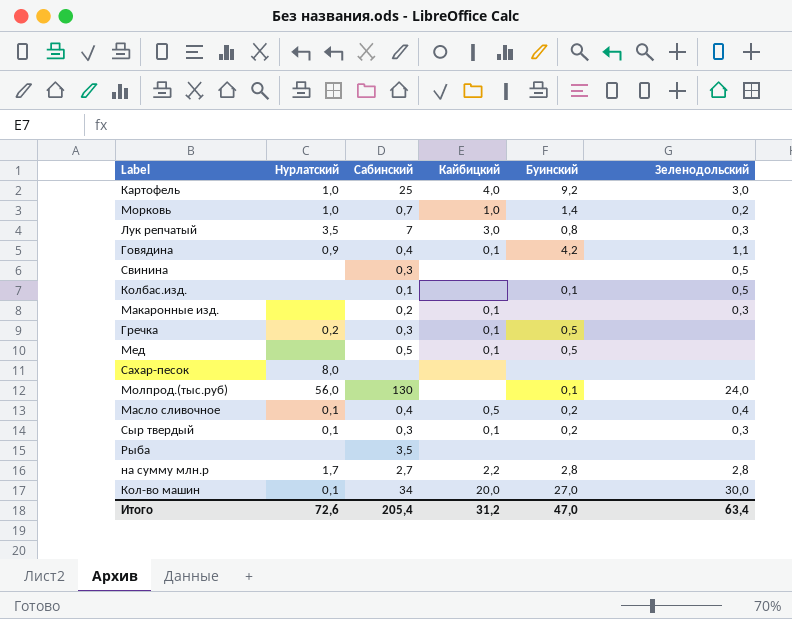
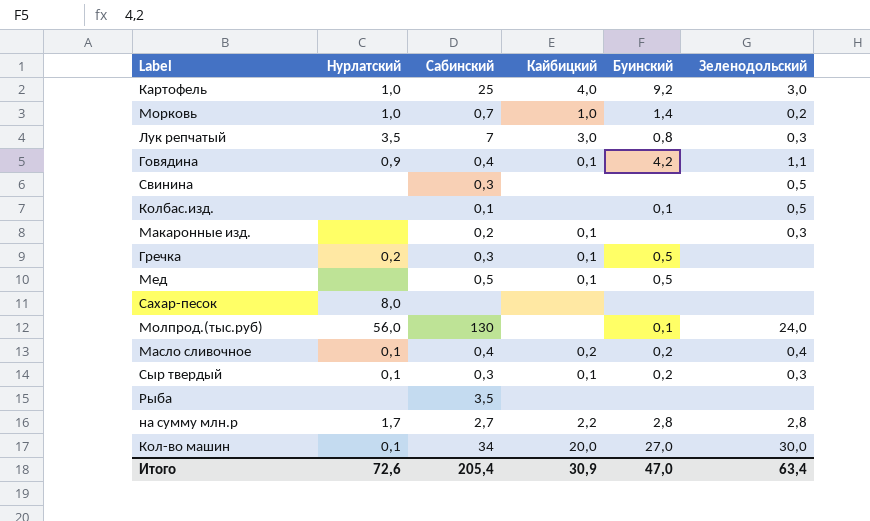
Масло сливочное | Кайбицкий: 0,5 -> 0,2
Итого | Кайбицкий: 31,2 -> 30,9

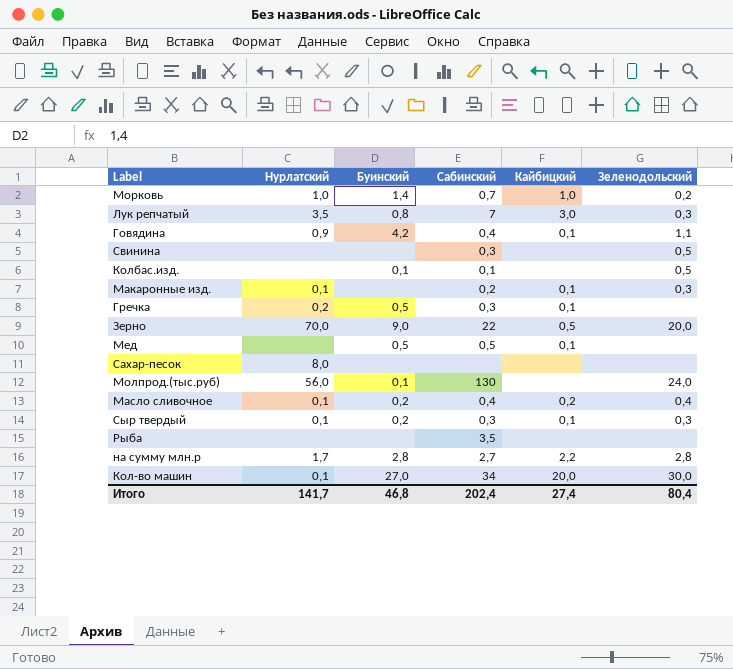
column Буинский | position: 5 -> 3
row Картофель: 1,0 | 25 | 4,0 | 9,2 | 3,0 -> none
Макаронные изд. | Нурлатский: none -> 0,1
row Зерно: none -> 70,0 | 9,0 | 22 | 0,5 | 20,0
Итого | Нурлатский: 72,6 -> 141,7
Итого | Буинский: 47,0 -> 46,8
Итого | Сабинский: 205,4 -> 202,4
Итого | Кайбицкий: 30,9 -> 27,4
Итого | Зеленодольский: 63,4 -> 80,4

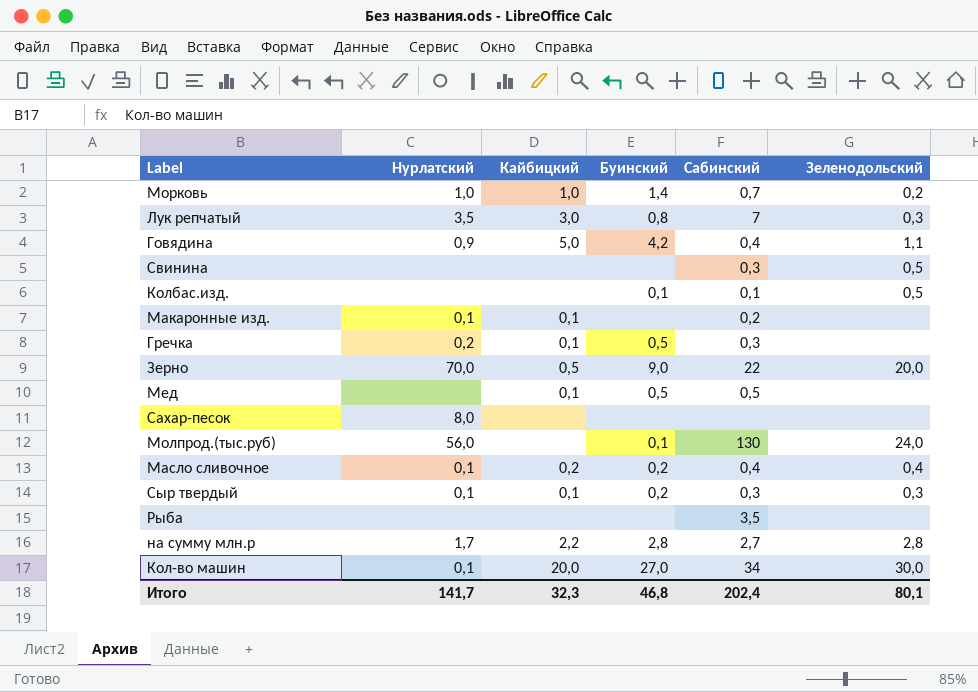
column Кайбицкий | position: 5 -> 3
Говядина | Кайбицкий: 0,1 -> 5,0
Макаронные изд. | Зеленодольский: 0,3 -> none
Итого | Кайбицкий: 27,4 -> 32,3
Итого | Зеленодольский: 80,4 -> 80,1

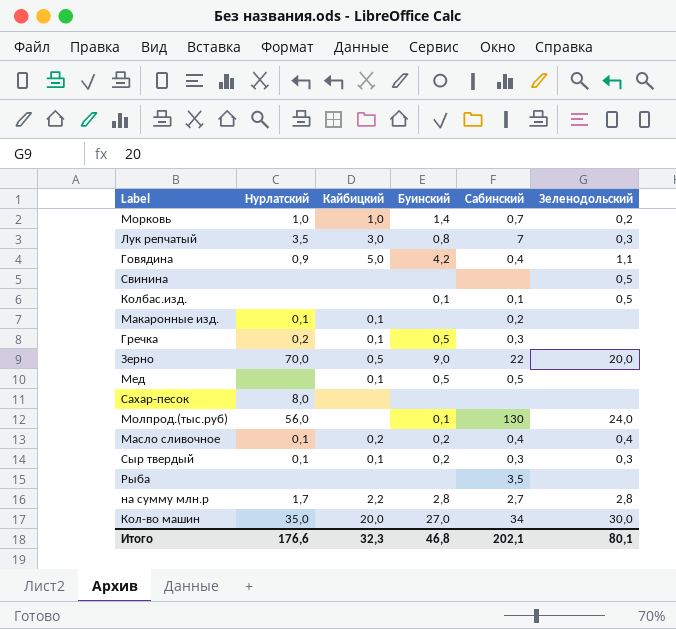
Свинина | Сабинский: 0,3 -> none
Кол-во машин | Нурлатский: 0,1 -> 35,0
Итого | Нурлатский: 141,7 -> 176,6
Итого | Сабинский: 202,4 -> 202,1

